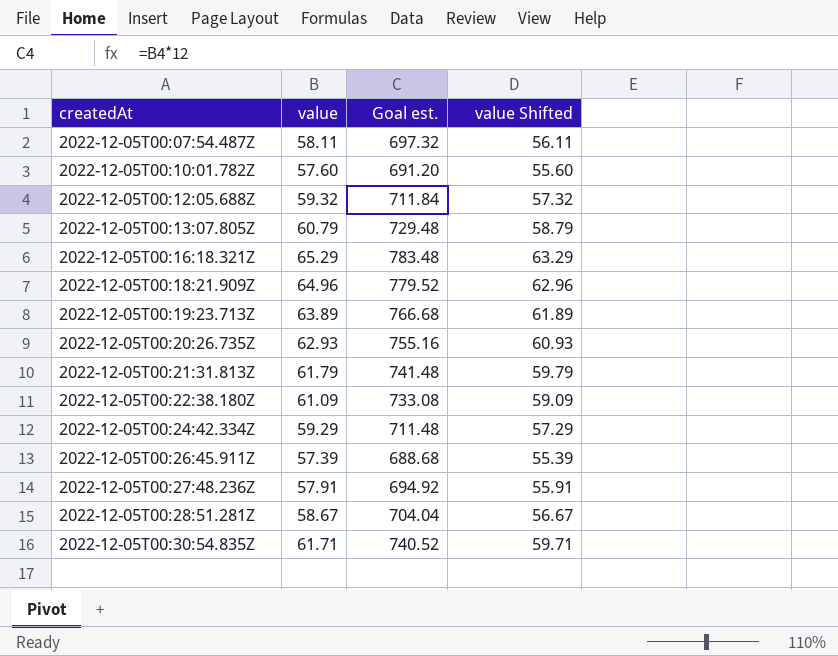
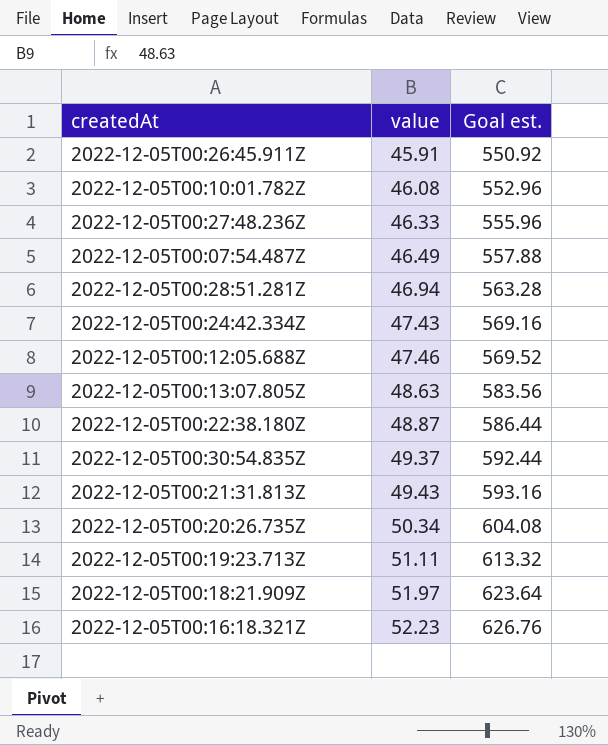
row order: createdAt ascending -> value ascending
column value Shifted | formula: [value] - 2 -> none
2022-12-05T00:26:45.911Z | value: 57.39 -> 45.91
2022-12-05T00:26:45.911Z | Goal est.: 688.68 -> 550.92
2022-12-05T00:10:01.782Z | value: 57.60 -> 46.08
2022-12-05T00:10:01.782Z | Goal est.: 691.20 -> 552.96
2022-12-05T00:27:48.236Z | value: 57.91 -> 46.33
2022-12-05T00:27:48.236Z | Goal est.: 694.92 -> 555.96
2022-12-05T00:07:54.487Z | value: 58.11 -> 46.49
2022-12-05T00:07:54.487Z | Goal est.: 697.32 -> 557.88
2022-12-05T00:28:51.281Z | value: 58.67 -> 46.94
2022-12-05T00:28:51.281Z | Goal est.: 704.04 -> 563.28
2022-12-05T00:24:42.334Z | value: 59.29 -> 47.43
2022-12-05T00:24:42.334Z | Goal est.: 711.48 -> 569.16
2022-12-05T00:12:05.688Z | value: 59.32 -> 47.46
2022-12-05T00:12:05.688Z | Goal est.: 711.84 -> 569.52
2022-12-05T00:13:07.805Z | value: 60.79 -> 48.63
2022-12-05T00:13:07.805Z | Goal est.: 729.48 -> 583.56
2022-12-05T00:22:38.180Z | value: 61.09 -> 48.87
2022-12-05T00:22:38.180Z | Goal est.: 733.08 -> 586.44
2022-12-05T00:30:54.835Z | value: 61.71 -> 49.37
2022-12-05T00:30:54.835Z | Goal est.: 740.52 -> 592.44
2022-12-05T00:21:31.813Z | value: 61.79 -> 49.43
2022-12-05T00:21:31.813Z | Goal est.: 741.48 -> 593.16
2022-12-05T00:20:26.735Z | value: 62.93 -> 50.34
2022-12-05T00:20:26.735Z | Goal est.: 755.16 -> 604.08
2022-12-05T00:19:23.713Z | value: 63.89 -> 51.11
2022-12-05T00:19:23.713Z | Goal est.: 766.68 -> 613.32
2022-12-05T00:18:21.909Z | value: 64.96 -> 51.97
2022-12-05T00:18:21.909Z | Goal est.: 779.52 -> 623.64
2022-12-05T00:16:18.321Z | value: 65.29 -> 52.23
2022-12-05T00:16:18.321Z | Goal est.: 783.48 -> 626.76

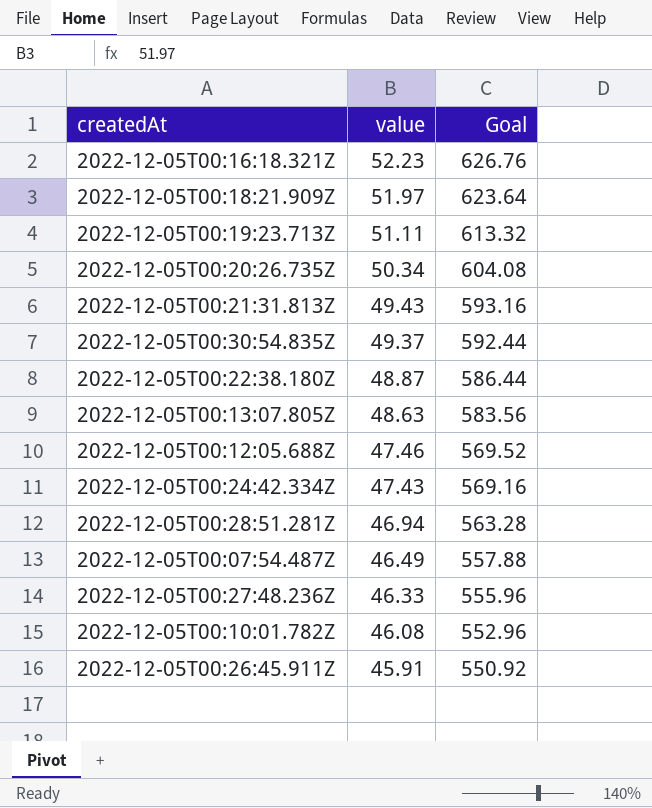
row order: value ascending -> value descending
column name: Goal est. -> Goal

